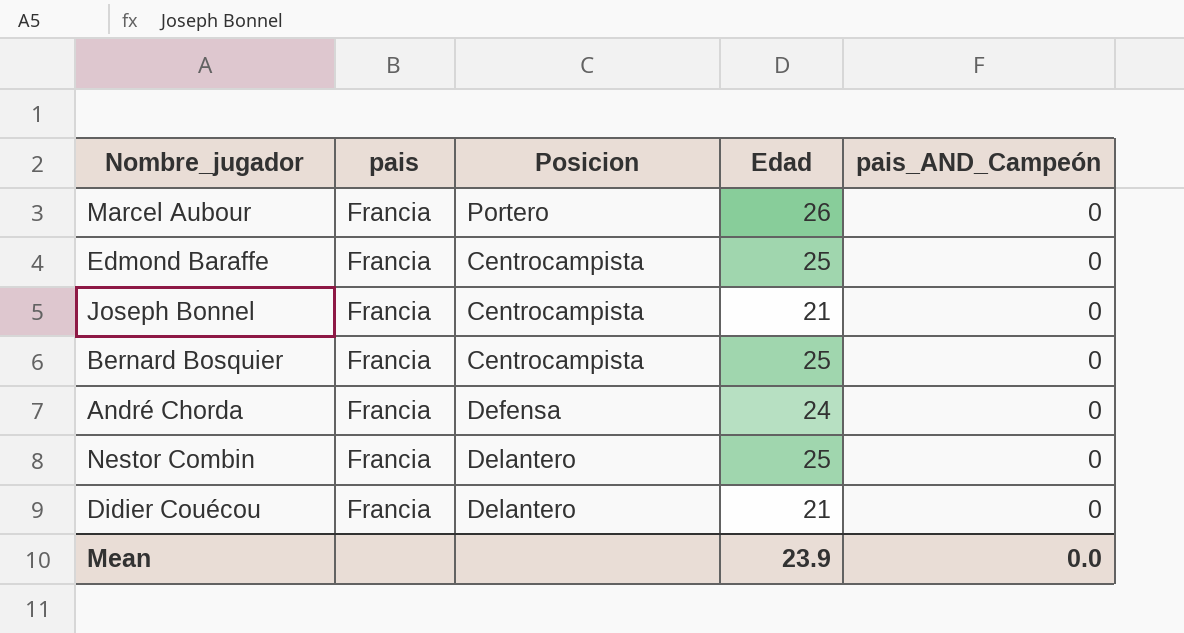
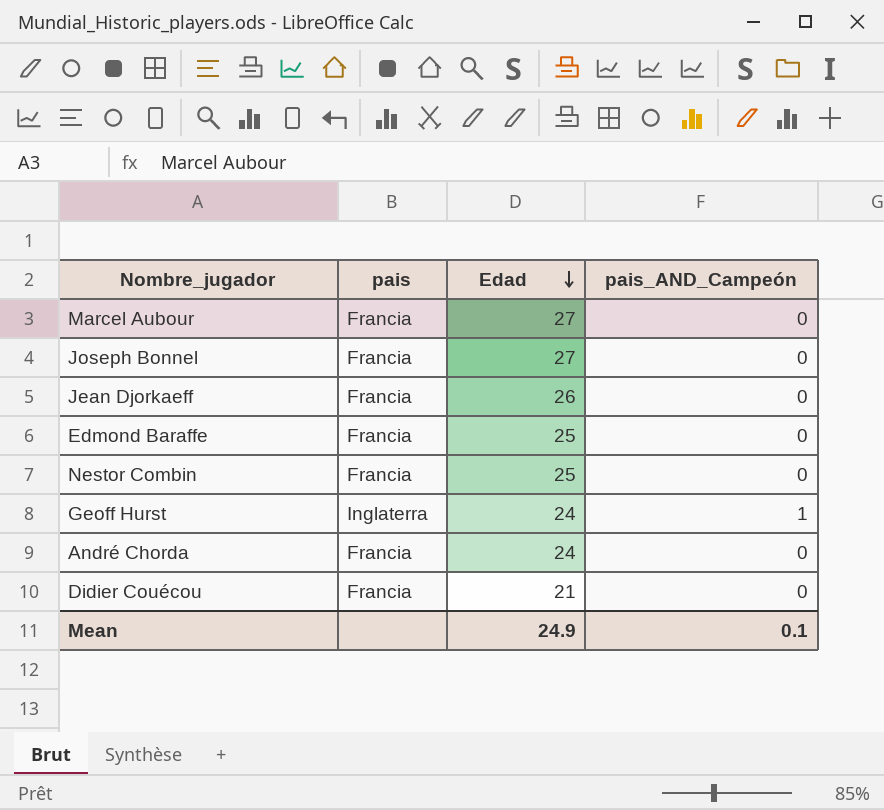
row order: none -> Edad descending
column Posicion | position: 3 -> none
row Bernard Bosquier: Francia | Centrocampista | 25 | 0 -> none
Marcel Aubour | Edad: 26 -> 27
Joseph Bonnel | Edad: 21 -> 27
row Jean Djorkaeff: none -> Francia | 26 | 0
row Geoff Hurst: none -> Inglaterra | 24 | 1
Mean | Edad: 23.9 -> 24.9
Mean | pais_AND_Campeón: 0.0 -> 0.1

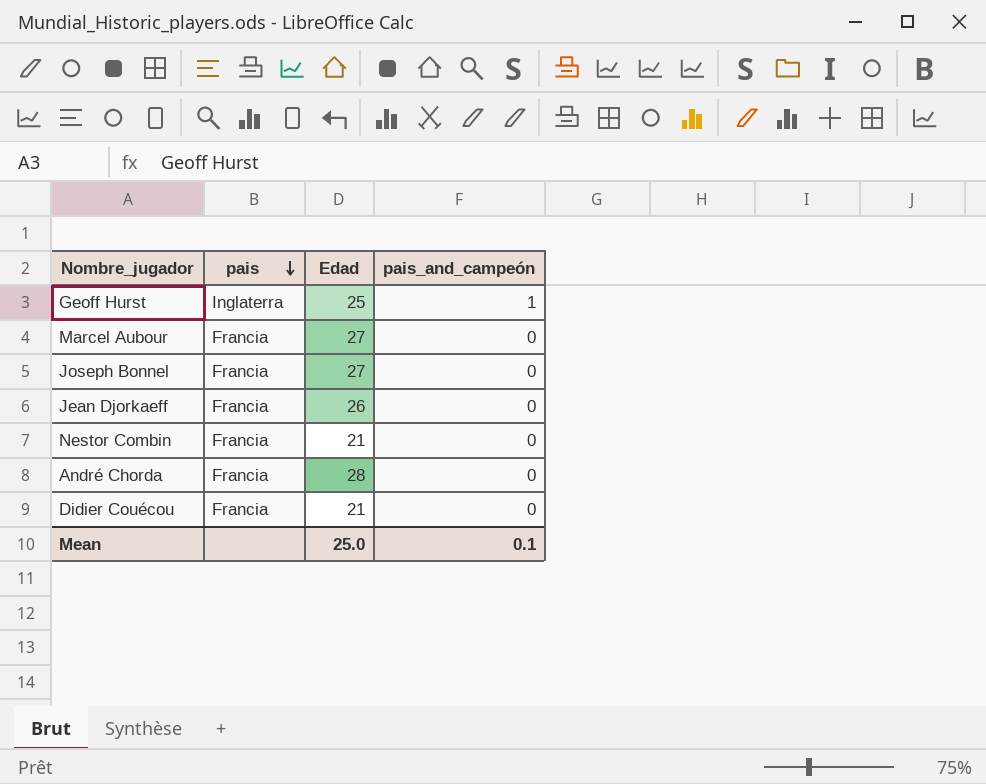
row order: Edad descending -> pais descending
column name: pais_AND_Campeón -> pais_and_campeón
row Edmond Baraffe: Francia | 25 | 0 -> none
Geoff Hurst | Edad: 24 -> 25
Nestor Combin | Edad: 25 -> 21
André Chorda | Edad: 24 -> 28
Mean | Edad: 24.9 -> 25.0

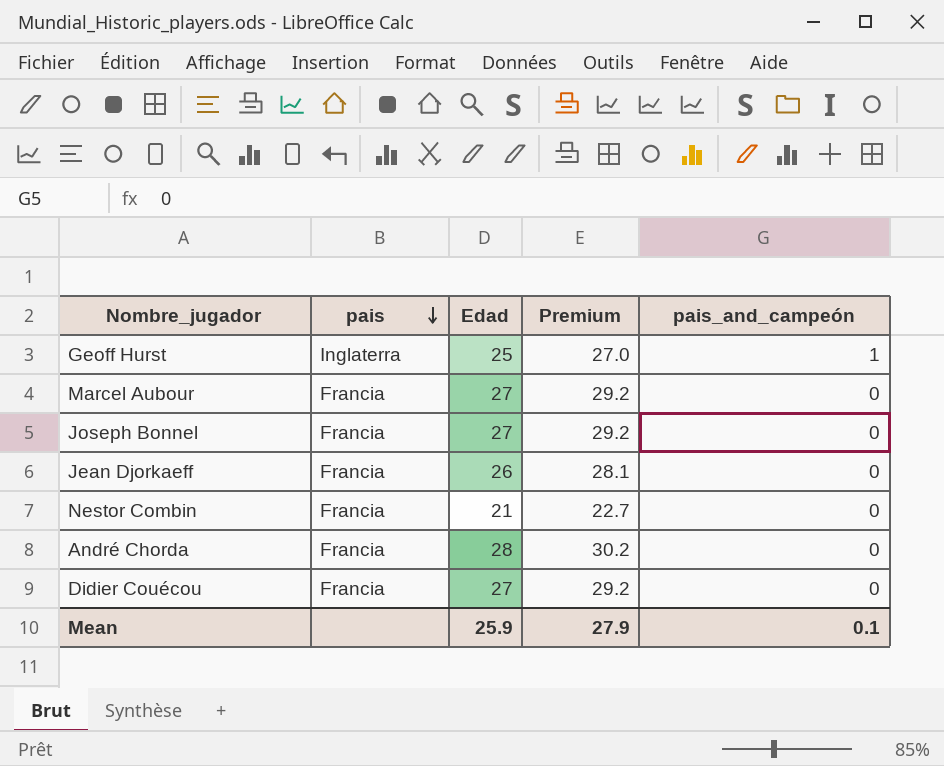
column Premium | formula: none -> [Edad] * 1.08
Didier Couécou | Edad: 21 -> 27
Mean | Edad: 25.0 -> 25.9

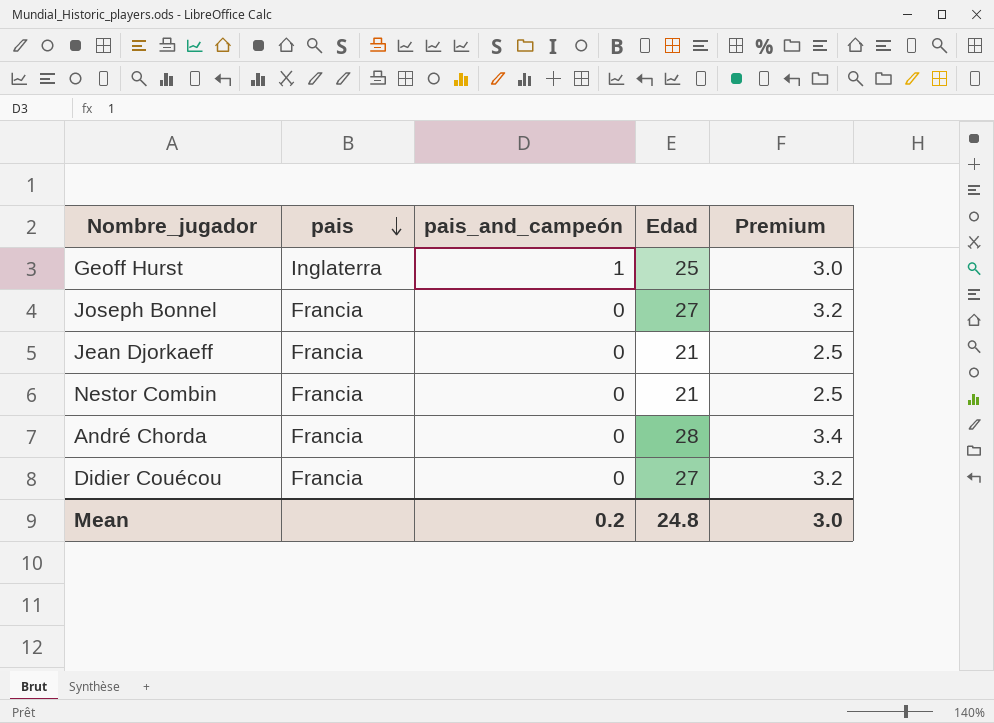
column pais_and_campeón | position: 5 -> 3
column Premium | formula: [Edad] * 1.08 -> [Edad] * 0.12
row Marcel Aubour: Francia | 27 | 29.2 | 0 -> none
Jean Djorkaeff | Edad: 26 -> 21
Mean | pais_and_campeón: 0.1 -> 0.2
Mean | Edad: 25.9 -> 24.8
Mean | Premium: 27.9 -> 3.0

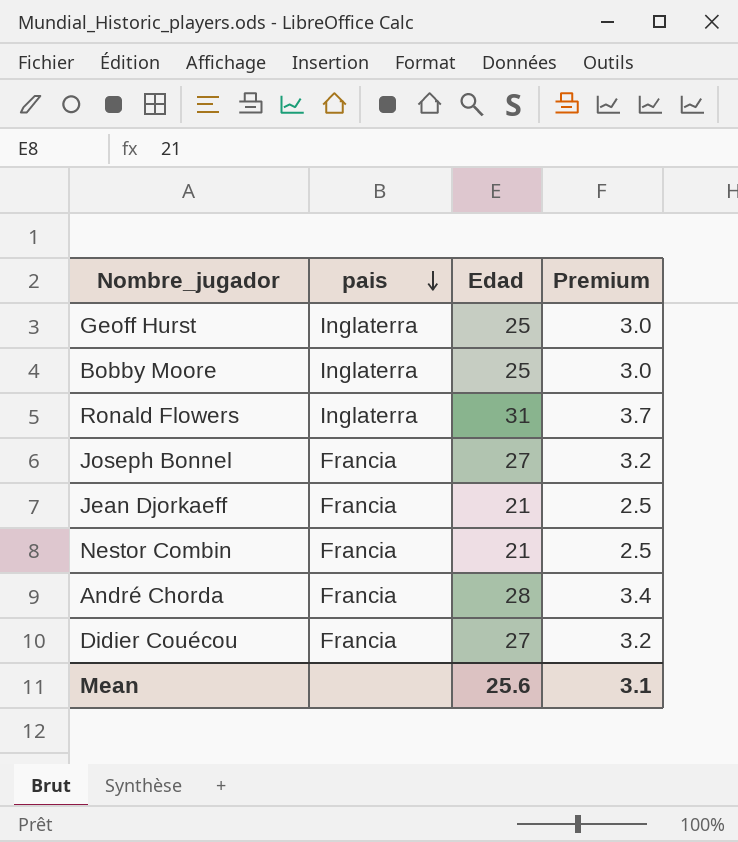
column pais_and_campeón | position: 3 -> none
row Bobby Moore: none -> Inglaterra | 25 | 3.0
row Ronald Flowers: none -> Inglaterra | 31 | 3.7
Mean | Edad: 24.8 -> 25.6
Mean | Premium: 3.0 -> 3.1

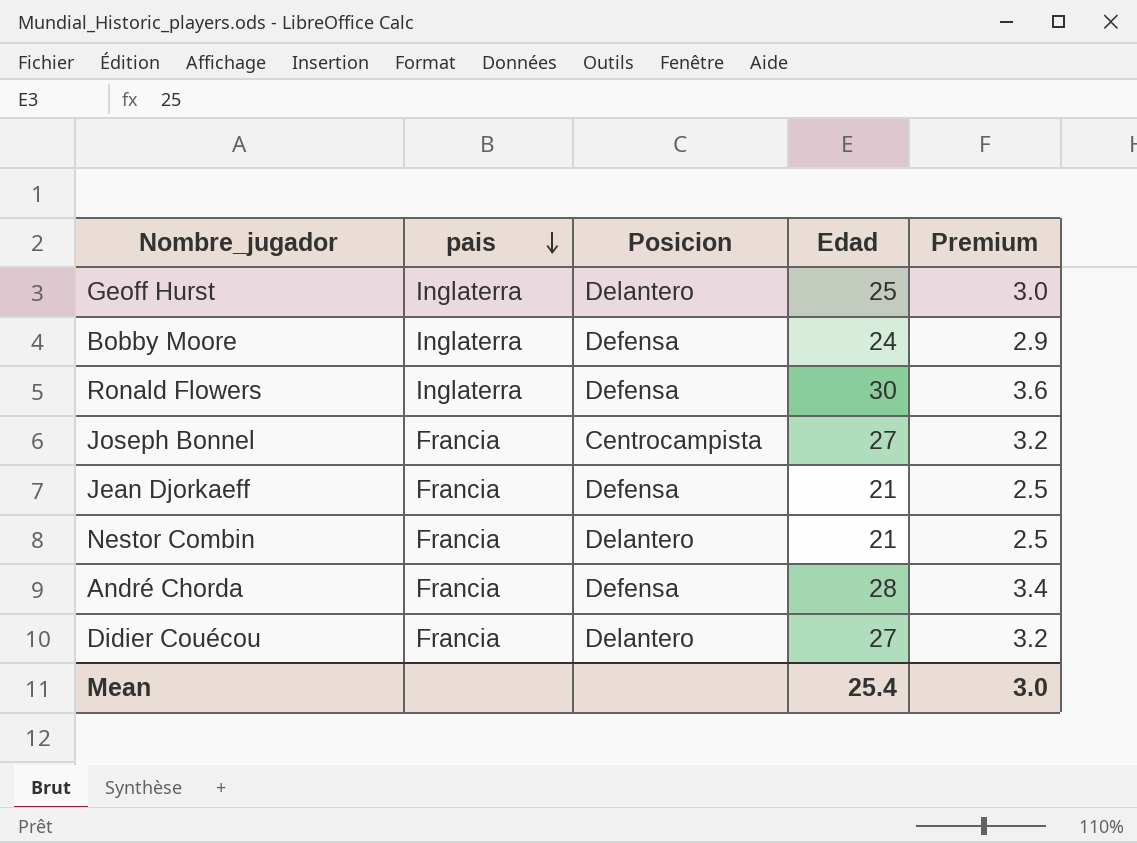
column Posicion | position: none -> 3
Bobby Moore | Edad: 25 -> 24
Bobby Moore | Premium: 3.0 -> 2.9
Ronald Flowers | Edad: 31 -> 30
Ronald Flowers | Premium: 3.7 -> 3.6
Mean | Edad: 25.6 -> 25.4
Mean | Premium: 3.1 -> 3.0

